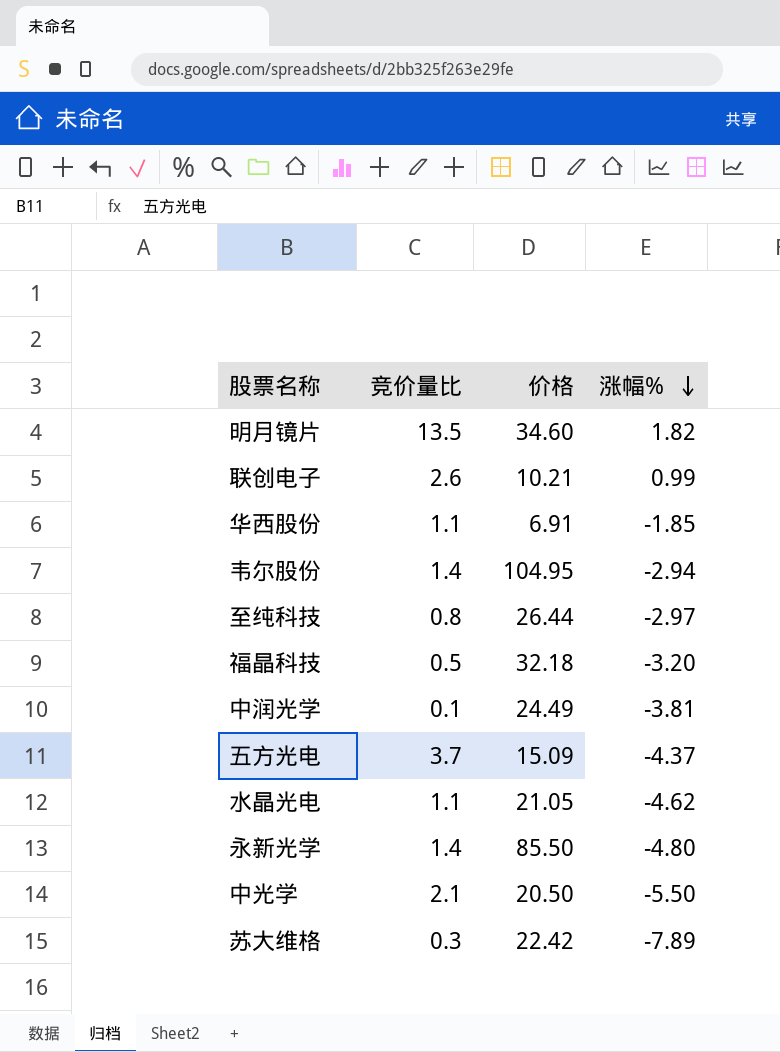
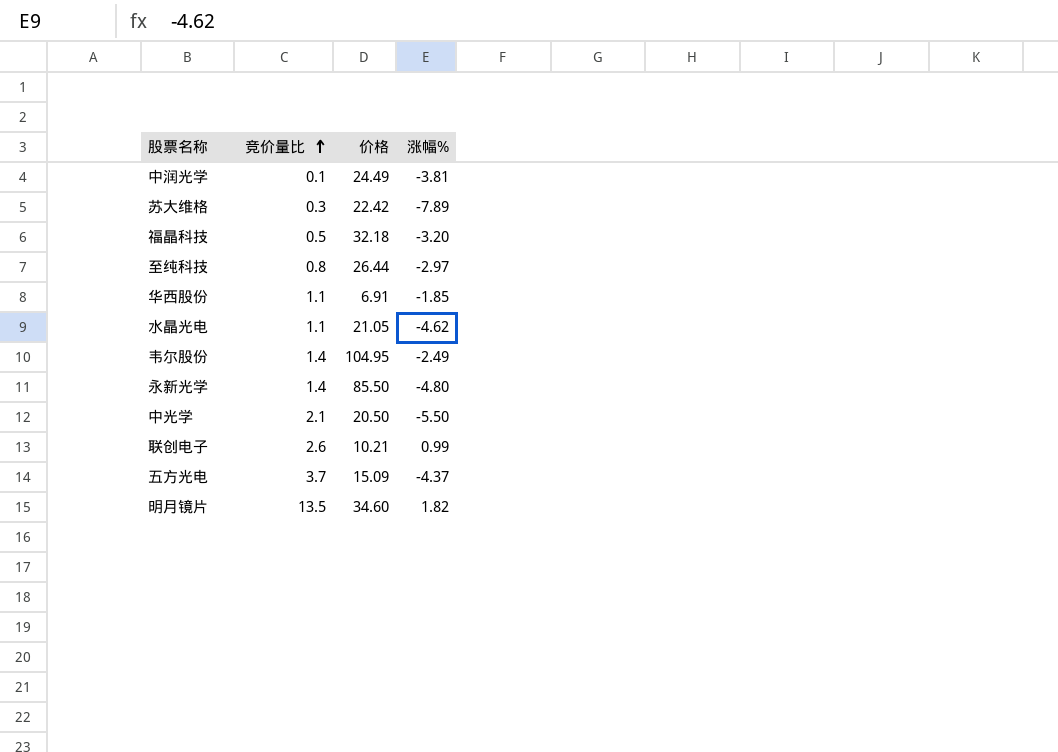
row order: 涨幅% descending -> 竞价量比 ascending
韦尔股份 | 涨幅%: -2.94 -> -2.49

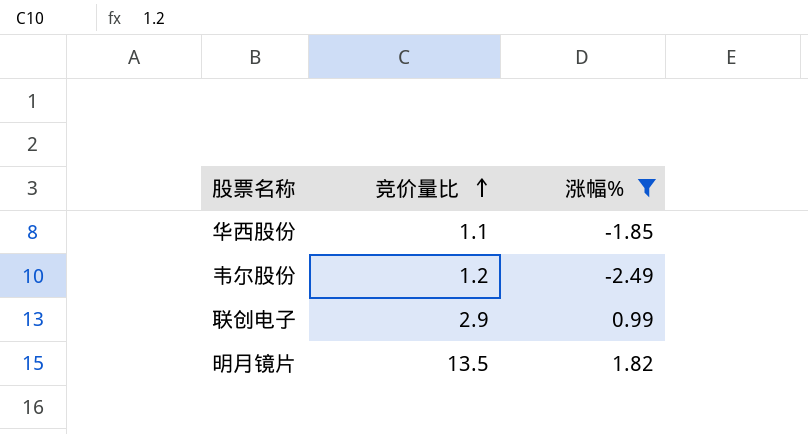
filter: none -> 涨幅% >= -2.49
column 价格 | position: 3 -> none
韦尔股份 | 竞价量比: 1.4 -> 1.2
联创电子 | 竞价量比: 2.6 -> 2.9

